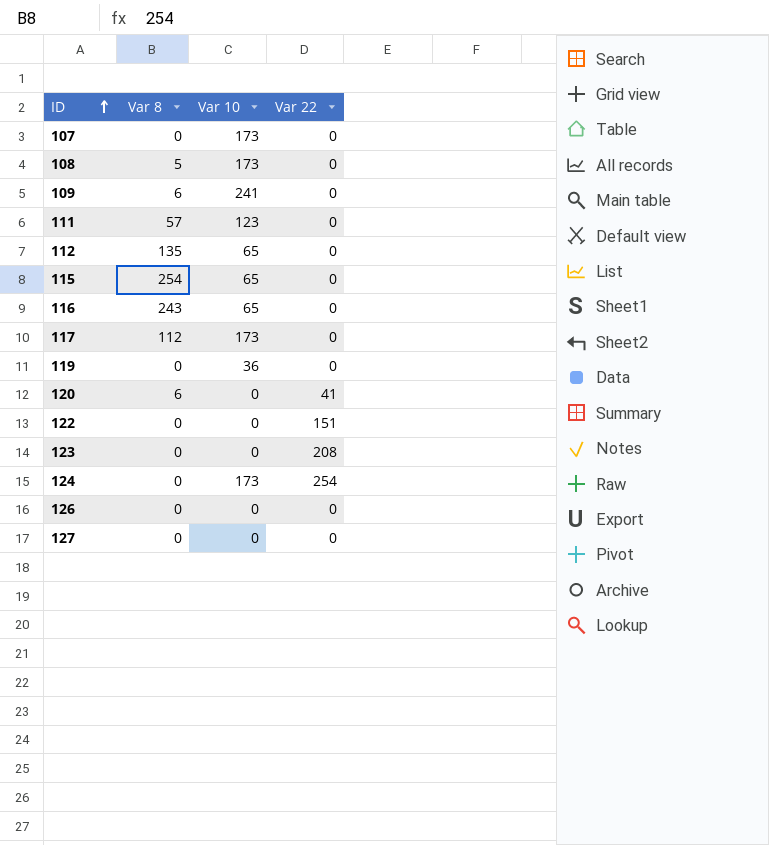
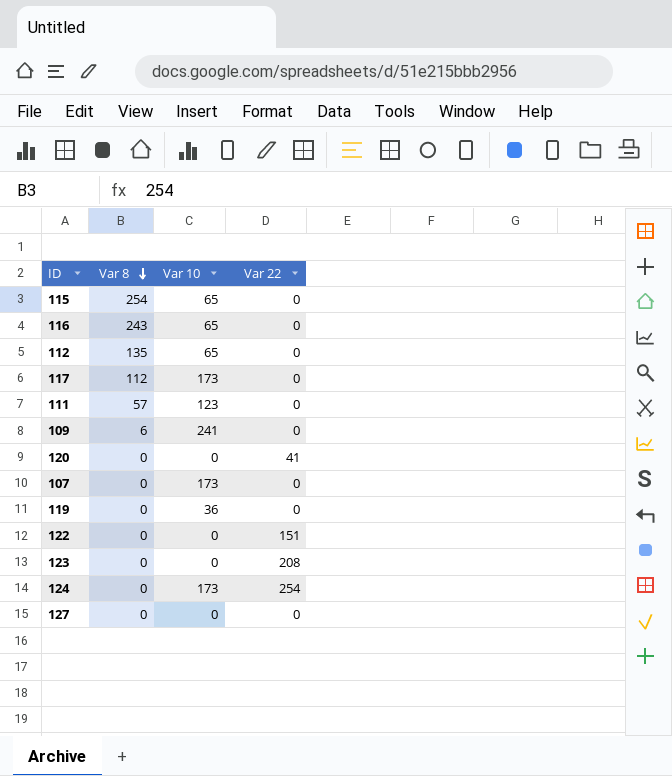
row order: ID ascending -> Var 8 descending
row 108: 5 | 173 | 0 -> none
row 126: 0 | 0 | 0 -> none
120 | Var 8: 6 -> 0

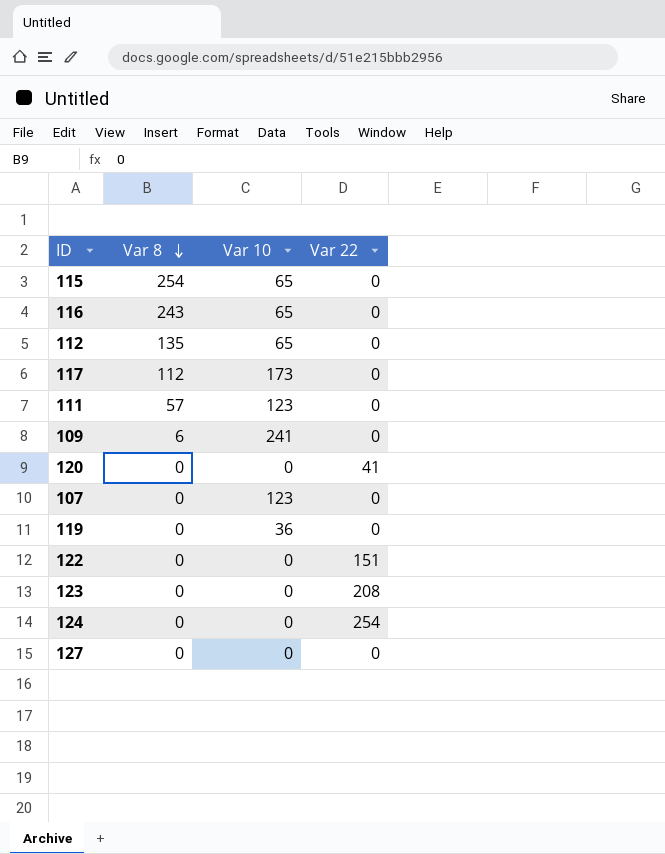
107 | Var 10: 173 -> 123
124 | Var 10: 173 -> 0

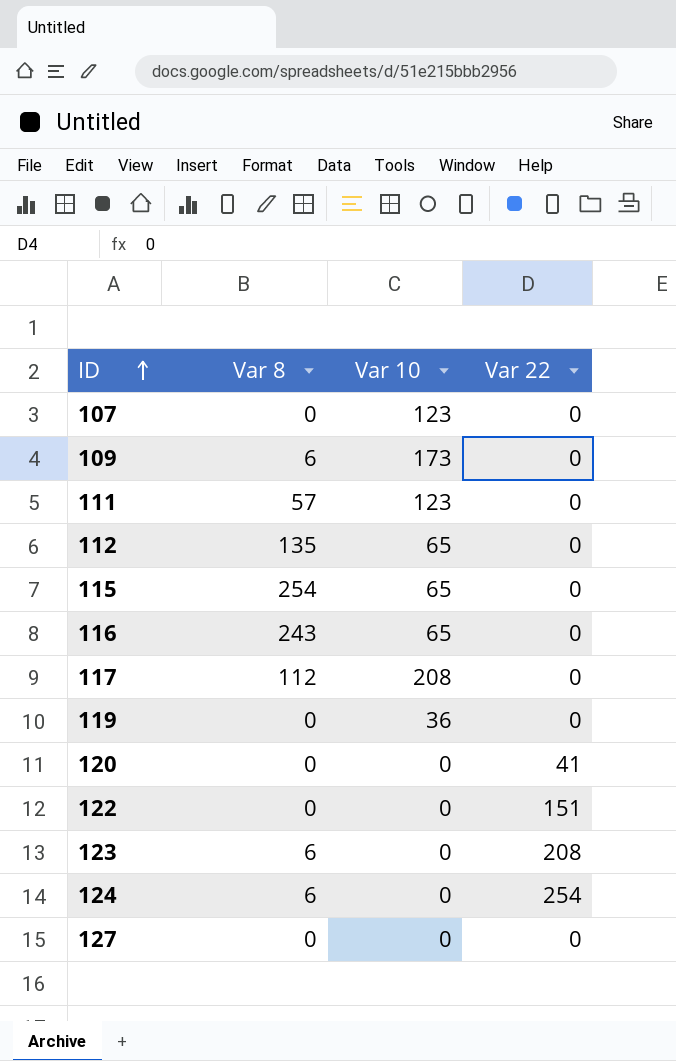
row order: Var 8 descending -> ID ascending
109 | Var 10: 241 -> 173
117 | Var 10: 173 -> 208
123 | Var 8: 0 -> 6
124 | Var 8: 0 -> 6

